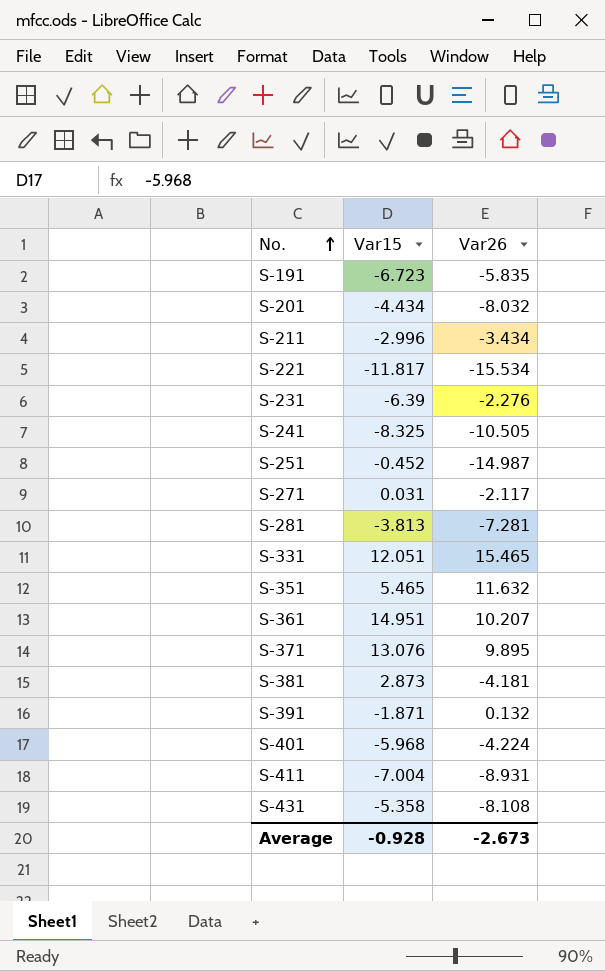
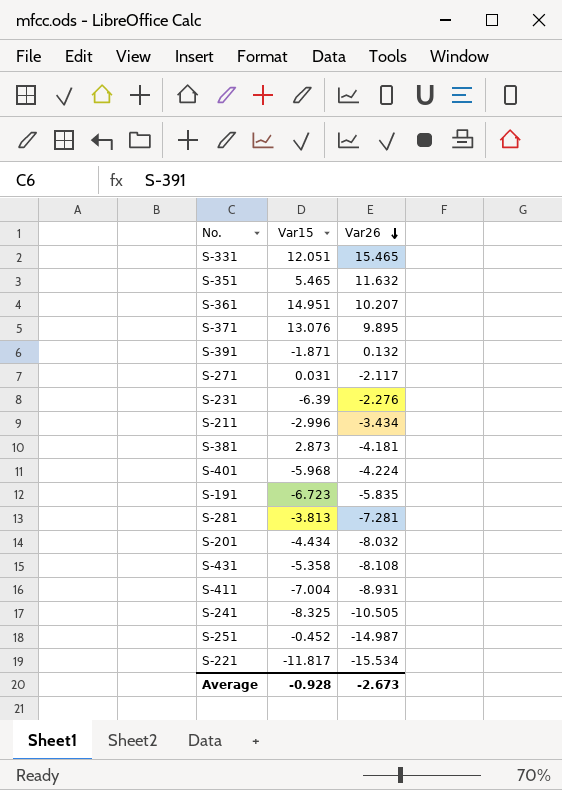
row order: No. ascending -> Var26 descending

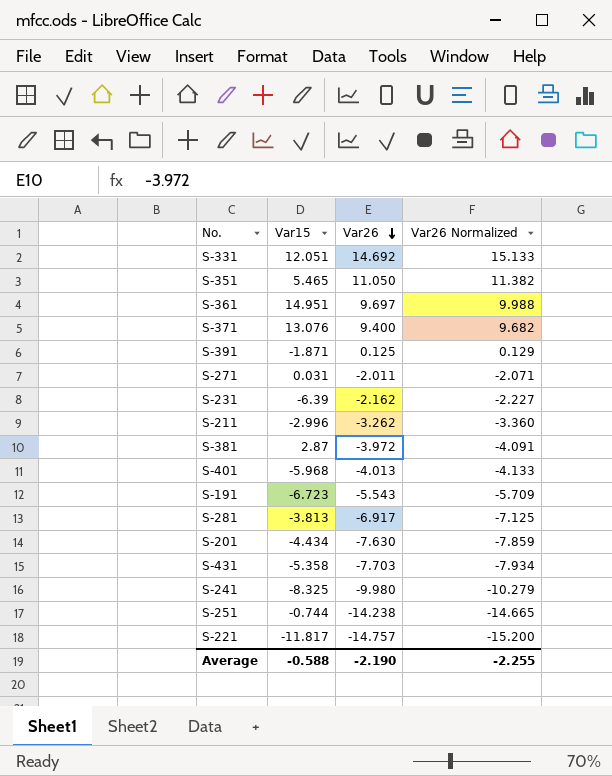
column Var26 Normalized | formula: none -> [Var26] * 1.03
row S-411: -7.004 | -8.931 -> none
S-331 | Var26: 15.465 -> 14.692
S-351 | Var26: 11.632 -> 11.050
S-361 | Var26: 10.207 -> 9.697
S-371 | Var26: 9.895 -> 9.400
S-391 | Var26: 0.132 -> 0.125
S-271 | Var26: -2.117 -> -2.011
S-231 | Var26: -2.276 -> -2.162
S-211 | Var26: -3.434 -> -3.262
S-381 | Var15: 2.873 -> 2.87
S-381 | Var26: -4.181 -> -3.972
S-401 | Var26: -4.224 -> -4.013
S-191 | Var26: -5.835 -> -5.543
S-281 | Var26: -7.281 -> -6.917
S-201 | Var26: -8.032 -> -7.630
S-431 | Var26: -8.108 -> -7.703
S-241 | Var26: -10.505 -> -9.980
S-251 | Var15: -0.452 -> -0.744
S-251 | Var26: -14.987 -> -14.238
S-221 | Var26: -15.534 -> -14.757
Average | Var15: -0.928 -> -0.588
Average | Var26: -2.673 -> -2.190

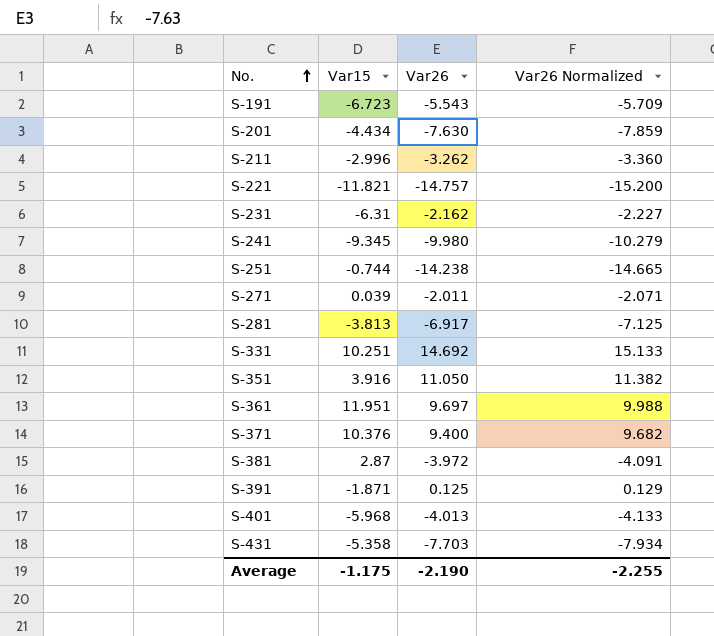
row order: Var26 descending -> No. ascending
S-221 | Var15: -11.817 -> -11.821
S-231 | Var15: -6.39 -> -6.31
S-241 | Var15: -8.325 -> -9.345
S-271 | Var15: 0.031 -> 0.039
S-331 | Var15: 12.051 -> 10.251
S-351 | Var15: 5.465 -> 3.916
S-361 | Var15: 14.951 -> 11.951
S-371 | Var15: 13.076 -> 10.376
Average | Var15: -0.588 -> -1.175

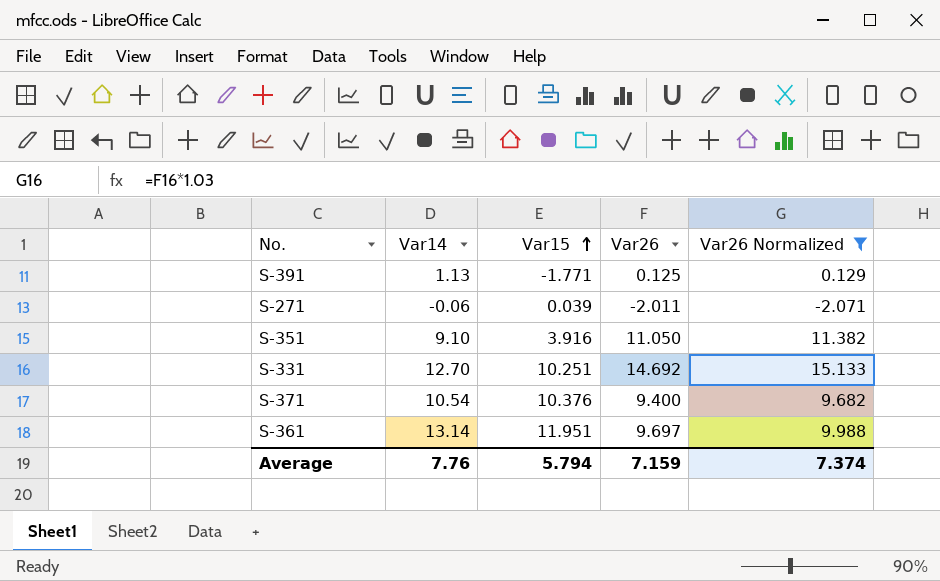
filter: none -> Var26 Normalized >= -2.071
row order: No. ascending -> Var15 ascending
column Var14 | position: none -> 2
S-391 | Var15: -1.871 -> -1.771
Average | Var15: -1.175 -> 5.794
Average | Var26: -2.190 -> 7.159
Average | Var26 Normalized: -2.255 -> 7.374

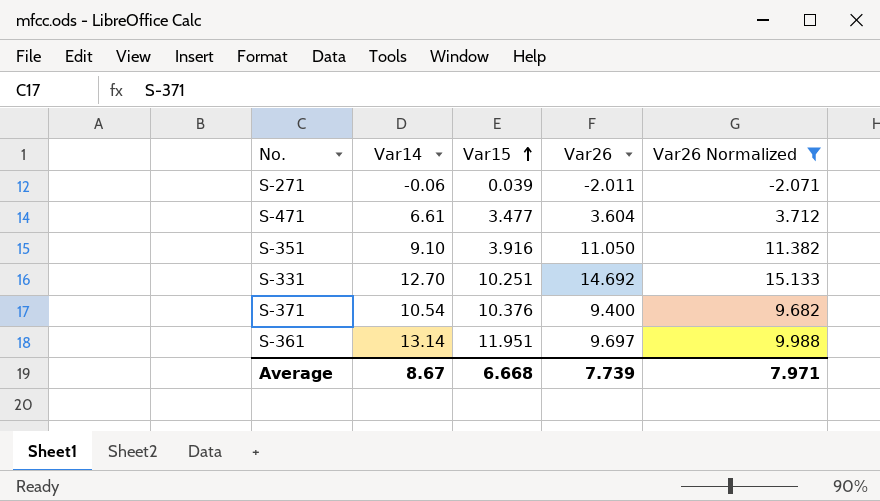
row S-391: 1.13 | -1.771 | 0.125 | 0.129 -> none
row S-471: none -> 6.61 | 3.477 | 3.604 | 3.712
Average | Var14: 7.76 -> 8.67
Average | Var15: 5.794 -> 6.668
Average | Var26: 7.159 -> 7.739
Average | Var26 Normalized: 7.374 -> 7.971

